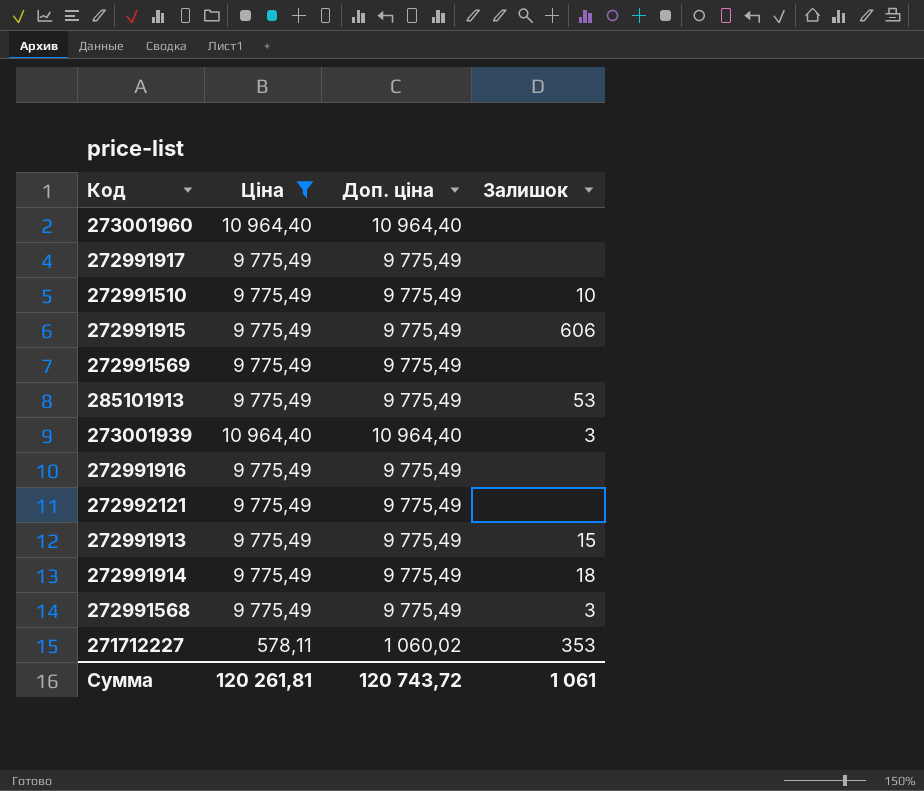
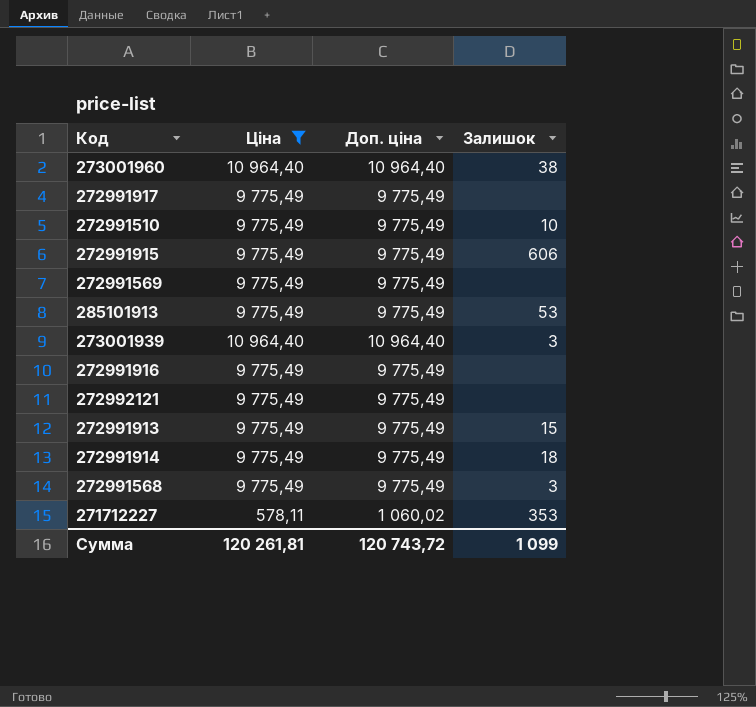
273001960 | Залишок: none -> 38
Сумма | Залишок: 1 061 -> 1 099

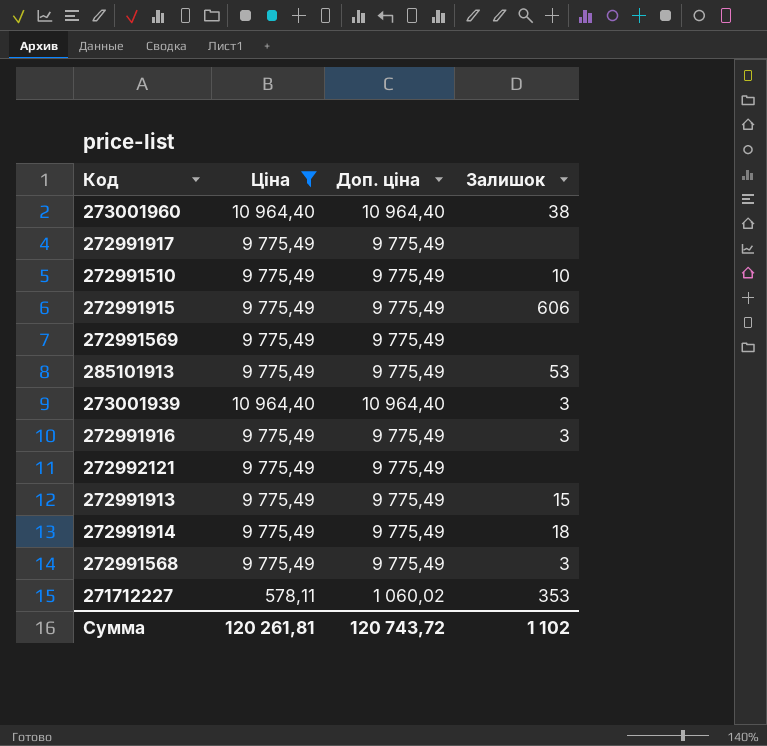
272991916 | Залишок: none -> 3
Сумма | Залишок: 1 099 -> 1 102

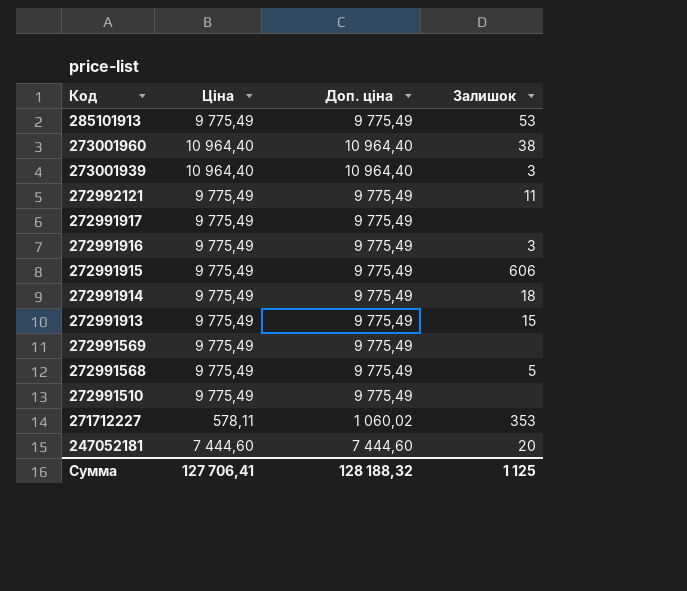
filter: Ціна != 7 444,60 -> none
row order: none -> Код descending
272992121 | Залишок: none -> 11
272991568 | Залишок: 3 -> 5
272991510 | Залишок: 10 -> none
Сумма | Ціна: 120 261,81 -> 127 706,41
Сумма | Доп. ціна: 120 743,72 -> 128 188,32
Сумма | Залишок: 1 102 -> 1 125

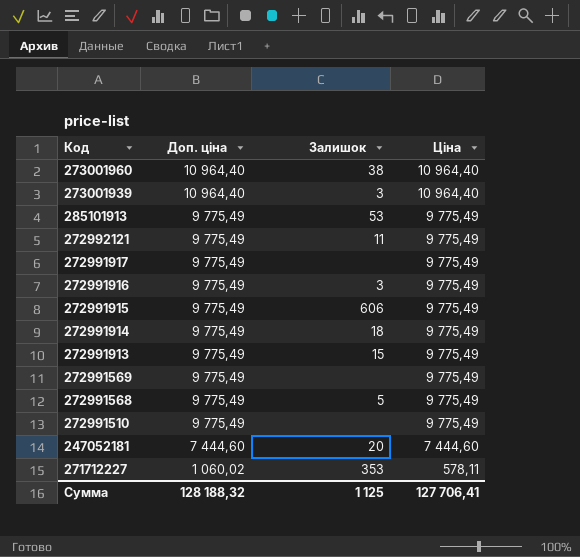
row order: Код descending -> Доп. ціна descending
column Ціна | position: 2 -> 4

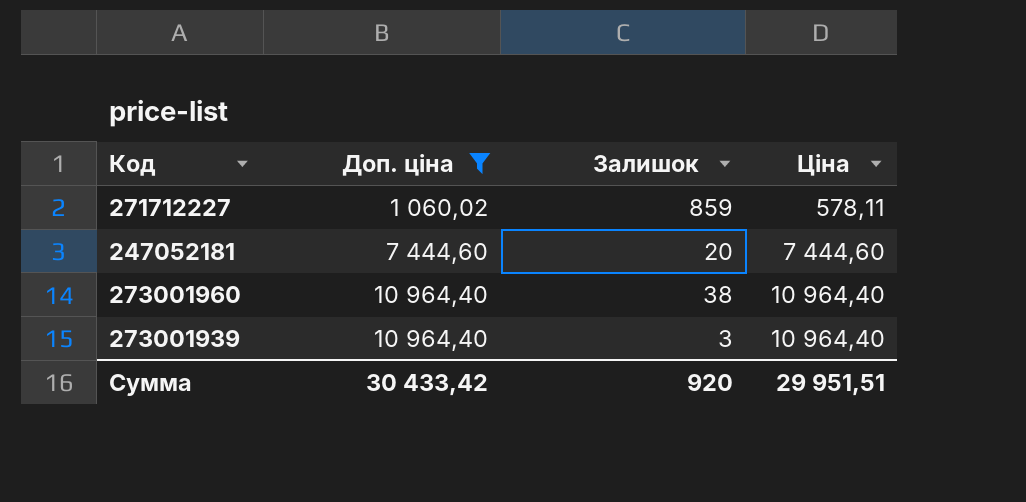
filter: none -> Доп. ціна != 9 775,49
row order: Доп. ціна descending -> Доп. ціна ascending
271712227 | Залишок: 353 -> 859
Сумма | Доп. ціна: 128 188,32 -> 30 433,42
Сумма | Залишок: 1 125 -> 920
Сумма | Ціна: 127 706,41 -> 29 951,51

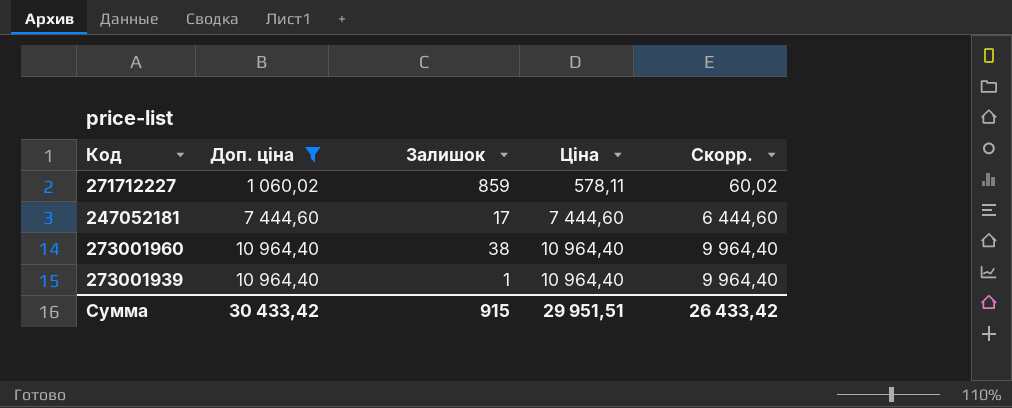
column Скорр. | formula: none -> [Доп. ціна] - 1000
247052181 | Залишок: 20 -> 17
273001939 | Залишок: 3 -> 1
Сумма | Залишок: 920 -> 915

